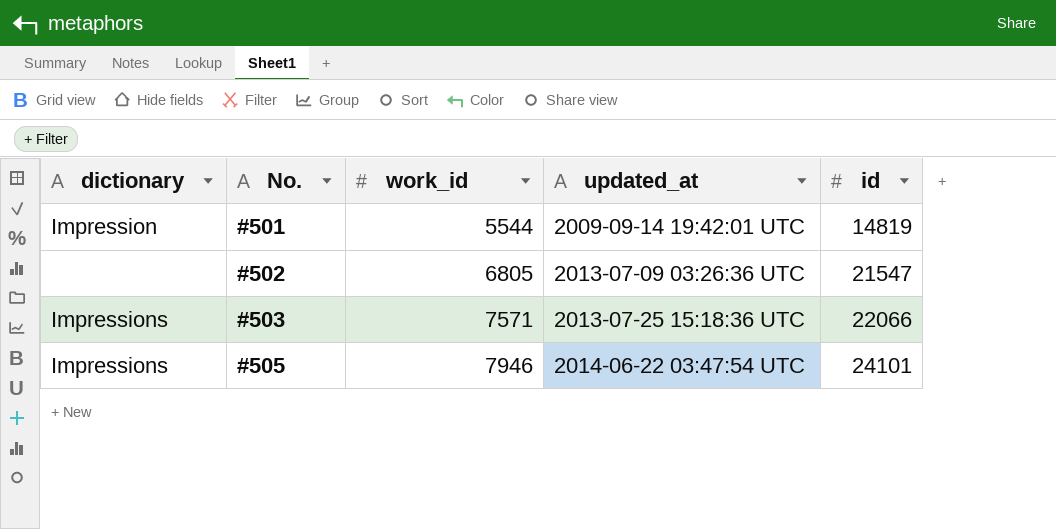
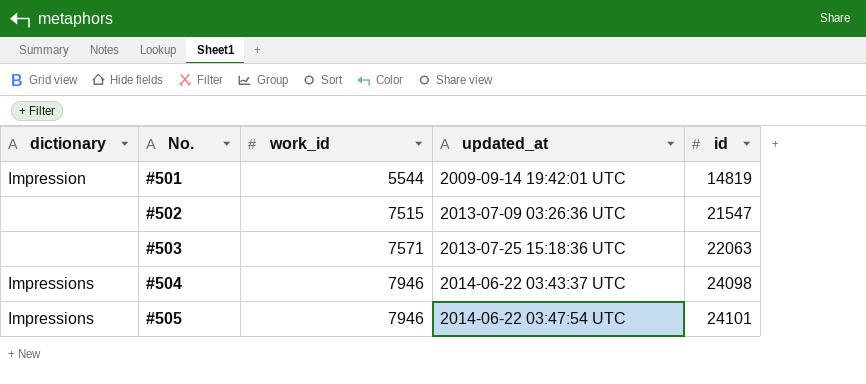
#502 | work_id: 6805 -> 7515
#503 | dictionary: Impressions -> none
#503 | id: 22066 -> 22063
row #504: none -> Impressions | 7946 | 2014-06-22 03:43:37 UTC | 24098

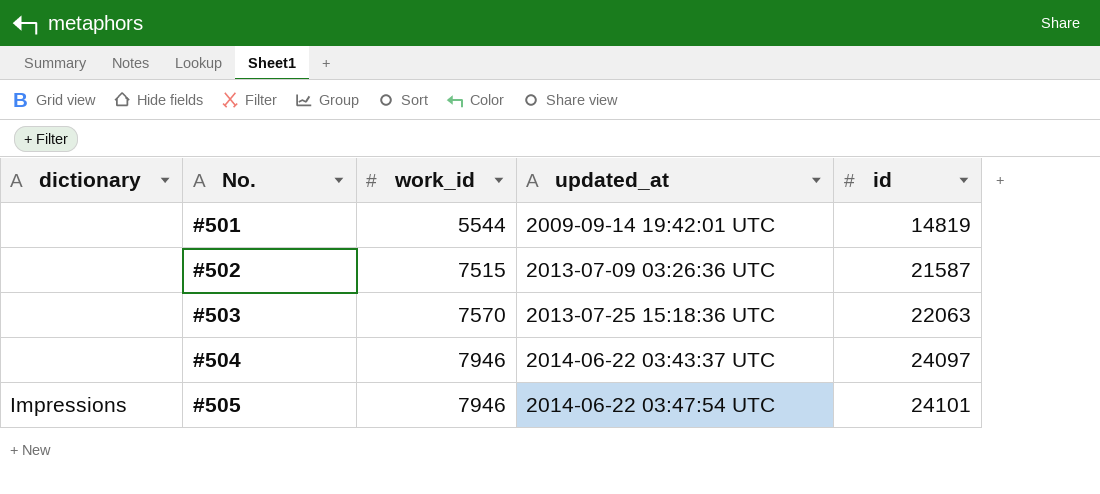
#501 | dictionary: Impression -> none
#502 | id: 21547 -> 21587
#503 | work_id: 7571 -> 7570
#504 | dictionary: Impressions -> none
#504 | id: 24098 -> 24097

